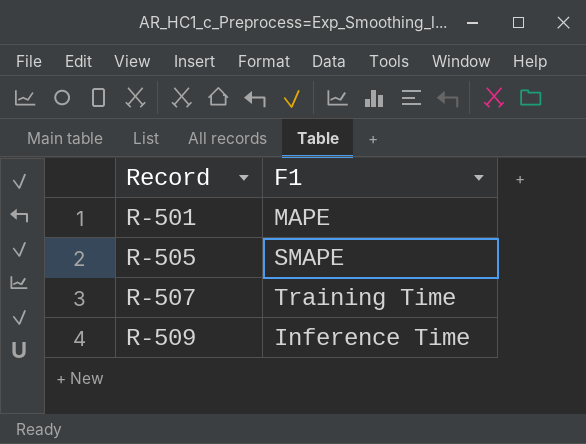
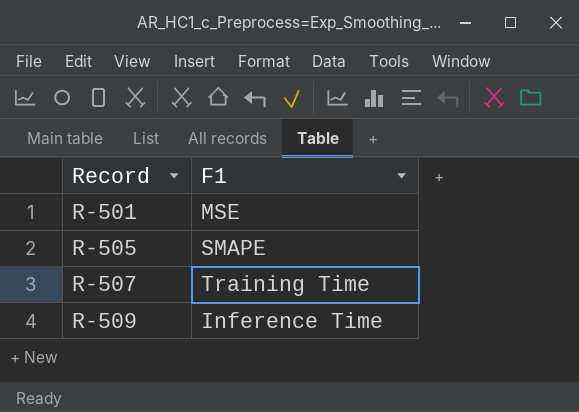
R-501 | F1: MAPE -> MSE

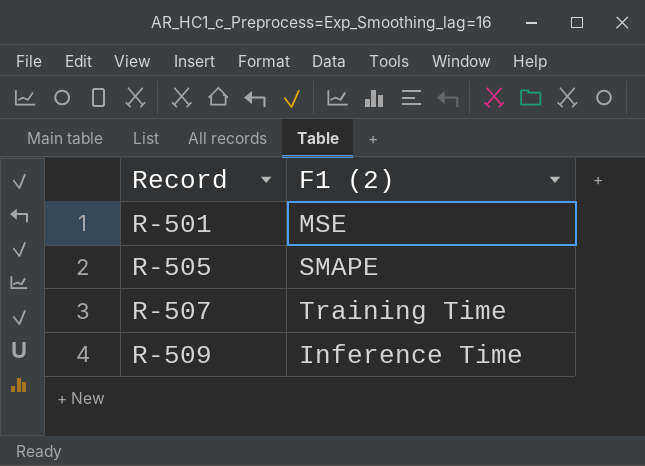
column name: F1 -> F1 (2)

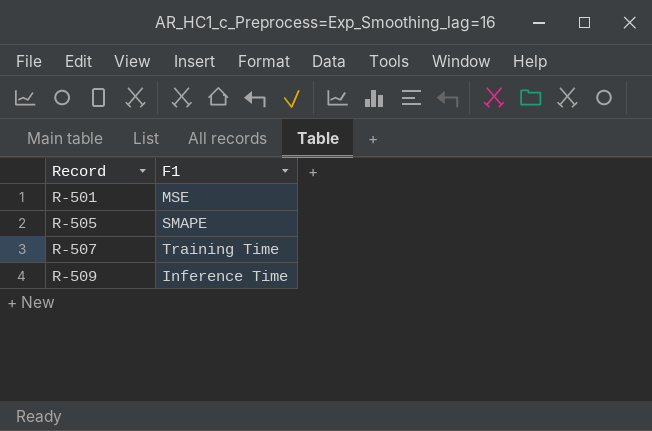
column name: F1 (2) -> F1

